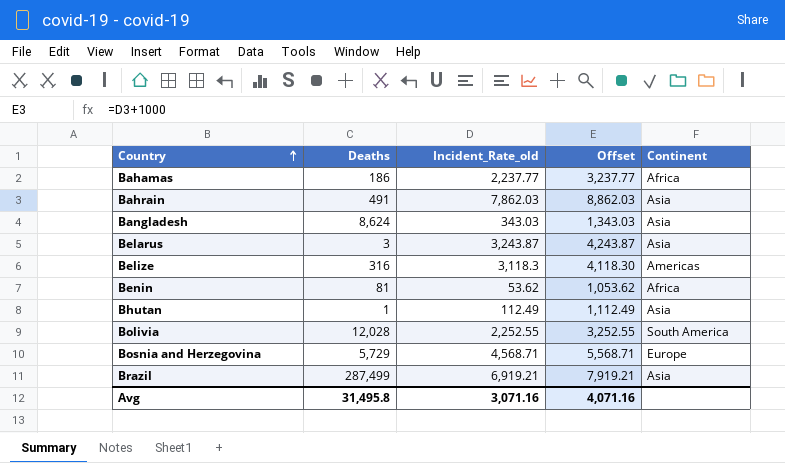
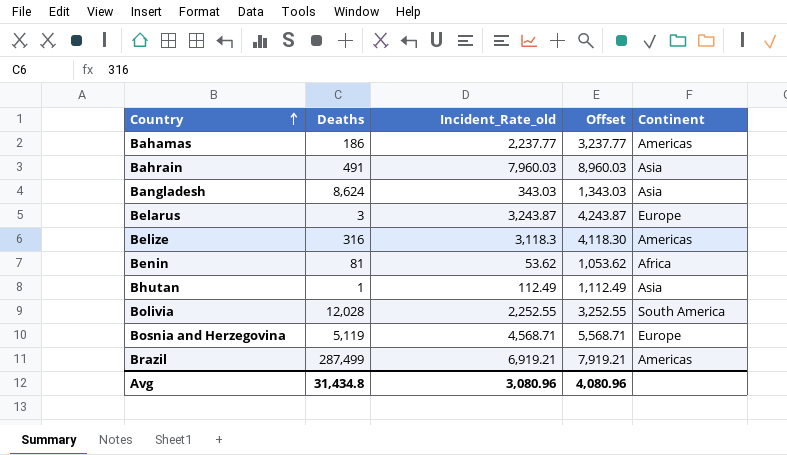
Bahamas | Continent: Africa -> Americas
Bahrain | Incident_Rate_old: 7,862.03 -> 7,960.03
Bahrain | Offset: 8,862.03 -> 8,960.03
Belarus | Continent: Asia -> Europe
Bosnia and Herzegovina | Deaths: 5,729 -> 5,119
Brazil | Continent: Asia -> Americas
Avg | Deaths: 31,495.8 -> 31,434.8
Avg | Incident_Rate_old: 3,071.16 -> 3,080.96
Avg | Offset: 4,071.16 -> 4,080.96

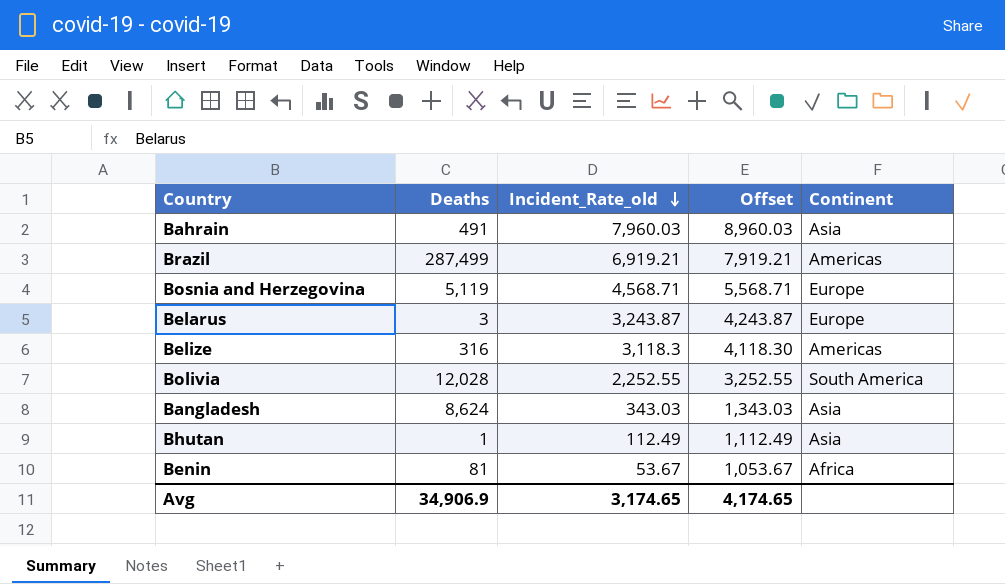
row order: Country ascending -> Incident_Rate_old descending
row Bahamas: 186 | 2,237.77 | 3,237.77 | Americas -> none
Benin | Incident_Rate_old: 53.62 -> 53.67
Benin | Offset: 1,053.62 -> 1,053.67
Avg | Deaths: 31,434.8 -> 34,906.9
Avg | Incident_Rate_old: 3,080.96 -> 3,174.65
Avg | Offset: 4,080.96 -> 4,174.65

